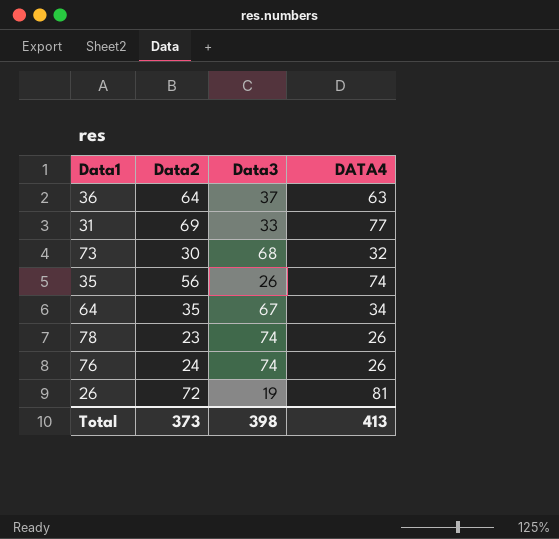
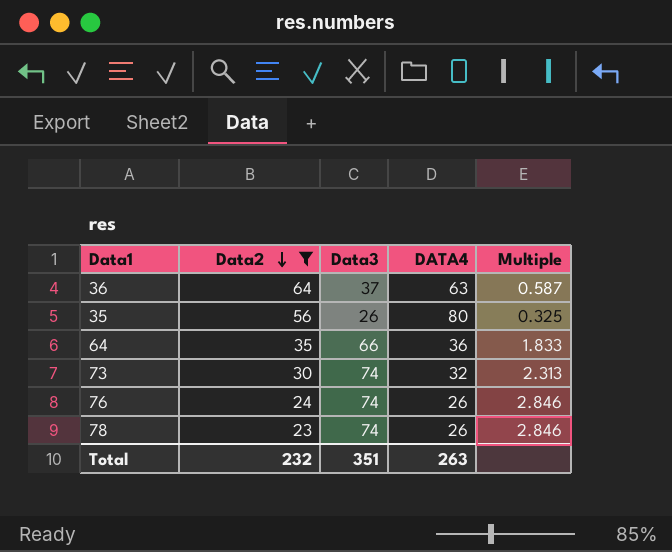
filter: none -> Data2 <= 64
row order: none -> Data2 descending
column Multiple | formula: none -> [Data3] / [DATA4]
35 | DATA4: 74 -> 80
64 | Data3: 67 -> 66
64 | DATA4: 34 -> 36
73 | Data3: 68 -> 74
Total | Data2: 373 -> 232
Total | Data3: 398 -> 351
Total | DATA4: 413 -> 263

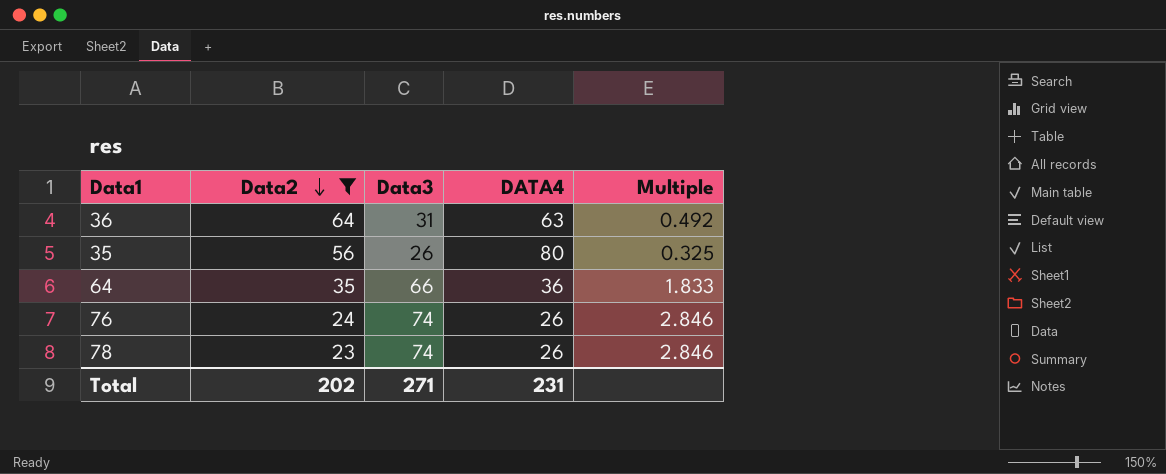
row 73: 30 | 74 | 32 | 2.313 -> none
36 | Data3: 37 -> 31
36 | Multiple: 0.587 -> 0.492
Total | Data2: 232 -> 202
Total | Data3: 351 -> 271
Total | DATA4: 263 -> 231

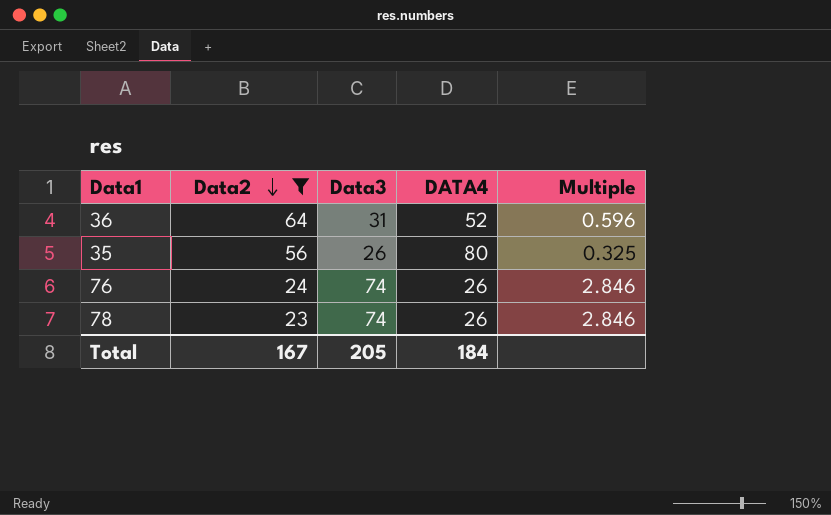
row 64: 35 | 66 | 36 | 1.833 -> none
36 | DATA4: 63 -> 52
36 | Multiple: 0.492 -> 0.596
Total | Data2: 202 -> 167
Total | Data3: 271 -> 205
Total | DATA4: 231 -> 184

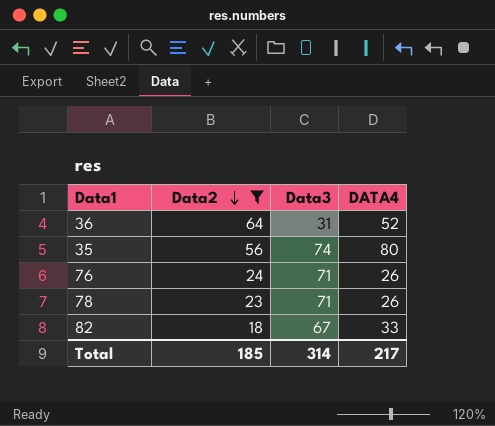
column Multiple | formula: [Data3] / [DATA4] -> none
35 | Data3: 26 -> 74
76 | Data3: 74 -> 71
78 | Data3: 74 -> 71
row 82: none -> 18 | 67 | 33
Total | Data2: 167 -> 185
Total | Data3: 205 -> 314
Total | DATA4: 184 -> 217

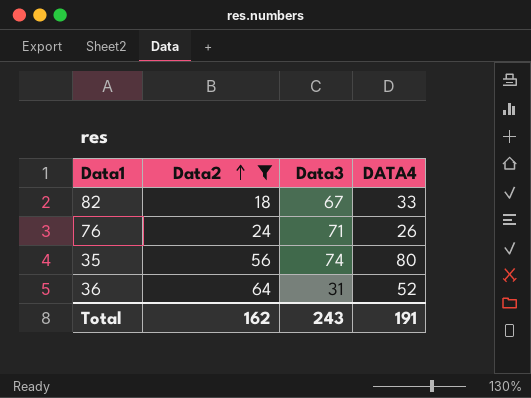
row order: Data2 descending -> Data2 ascending
row 78: 23 | 71 | 26 -> none
Total | Data2: 185 -> 162
Total | Data3: 314 -> 243
Total | DATA4: 217 -> 191

